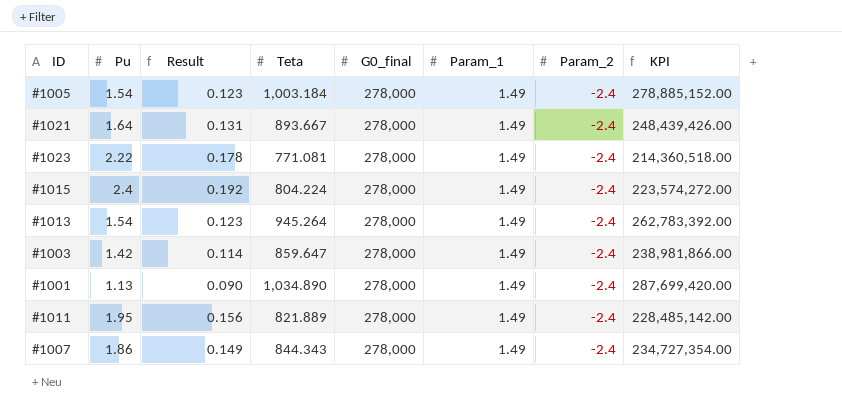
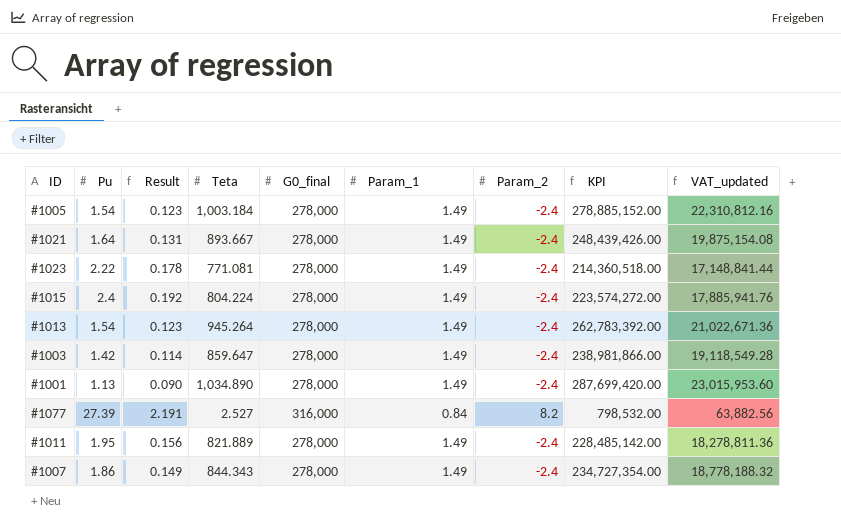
column VAT_updated | formula: none -> [KPI] * 0.08
row #1077: none -> 27.39 | 2.191 | 2.527 | 316,000 | 0.84 | 8.2 | 798,532.00 | 63,882.56

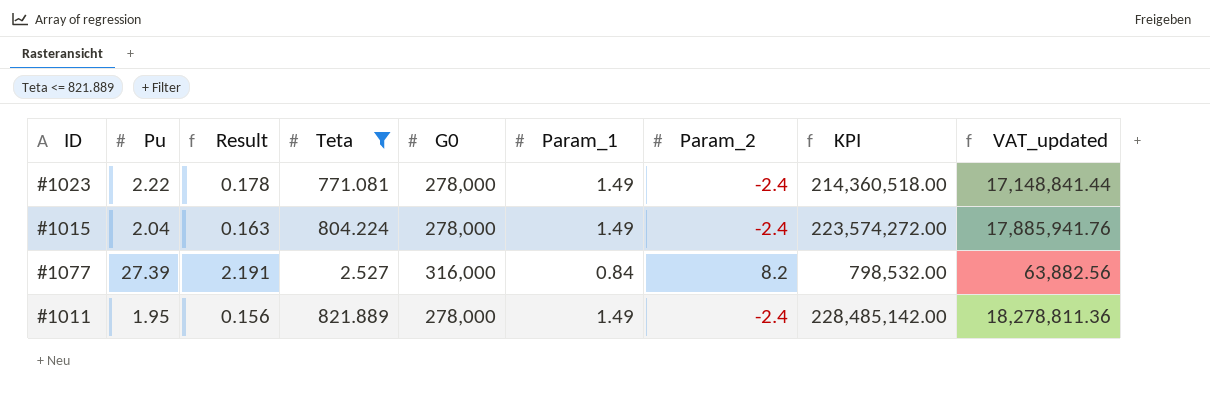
filter: none -> Teta <= 821.889
column name: G0_final -> G0
#1015 | Pu: 2.4 -> 2.04
#1015 | Result: 0.192 -> 0.163

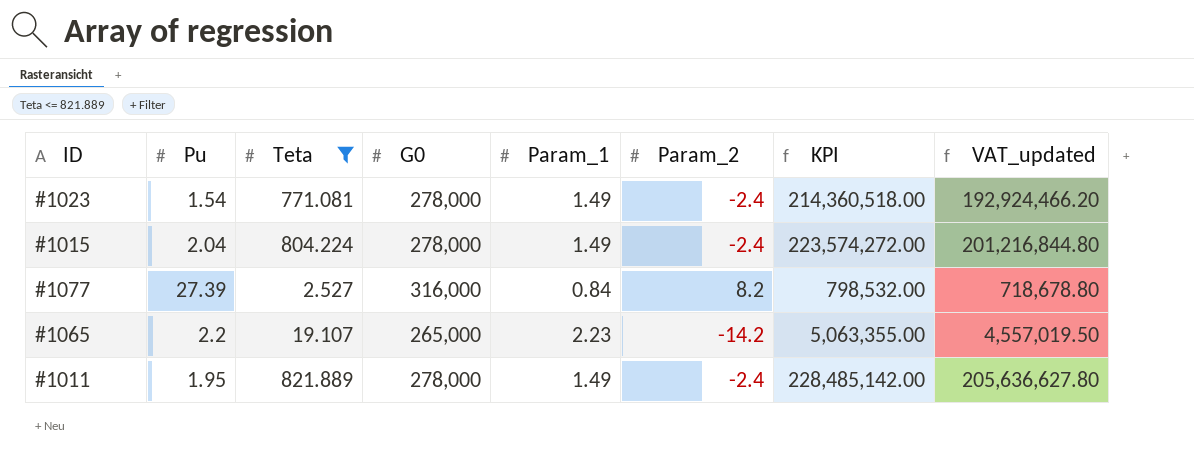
column Result | formula: [Pu] * 0.08 -> none
column VAT_updated | formula: [KPI] * 0.08 -> [KPI] * 0.9
#1023 | Pu: 2.22 -> 1.54
row #1065: none -> 2.2 | 19.107 | 265,000 | 2.23 | -14.2 | 5,063,355.00 | 4,557,019.50

